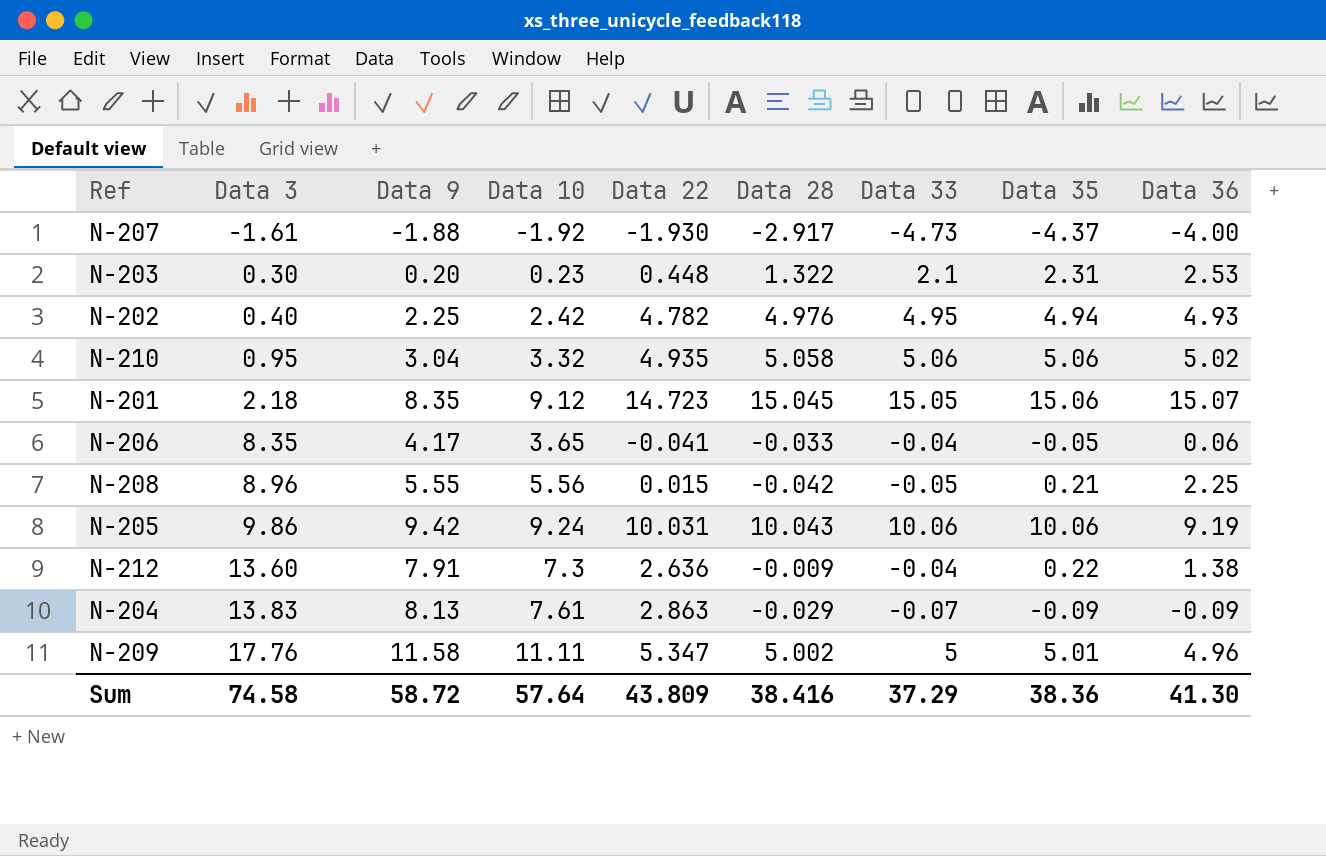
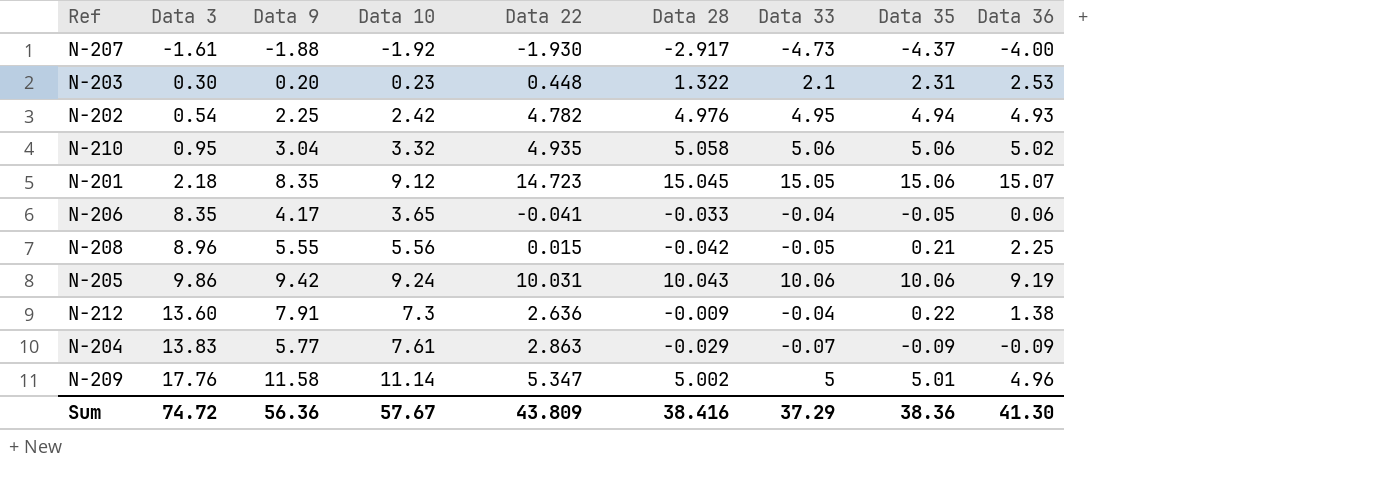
N-202 | Data 3: 0.40 -> 0.54
N-204 | Data 9: 8.13 -> 5.77
N-209 | Data 10: 11.11 -> 11.14
Sum | Data 3: 74.58 -> 74.72
Sum | Data 9: 58.72 -> 56.36
Sum | Data 10: 57.64 -> 57.67

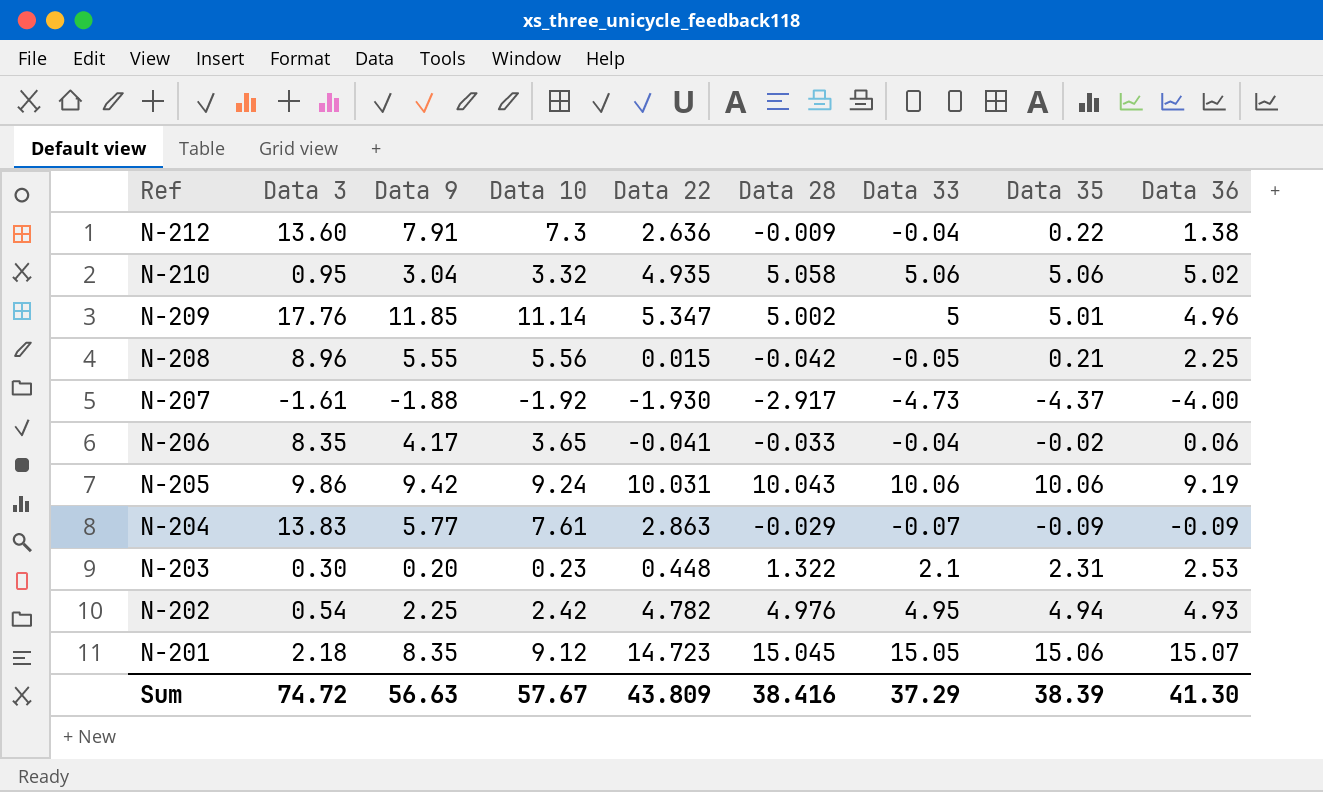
row order: Data 3 ascending -> Ref descending
N-209 | Data 9: 11.58 -> 11.85
N-206 | Data 35: -0.05 -> -0.02
Sum | Data 9: 56.36 -> 56.63
Sum | Data 35: 38.36 -> 38.39

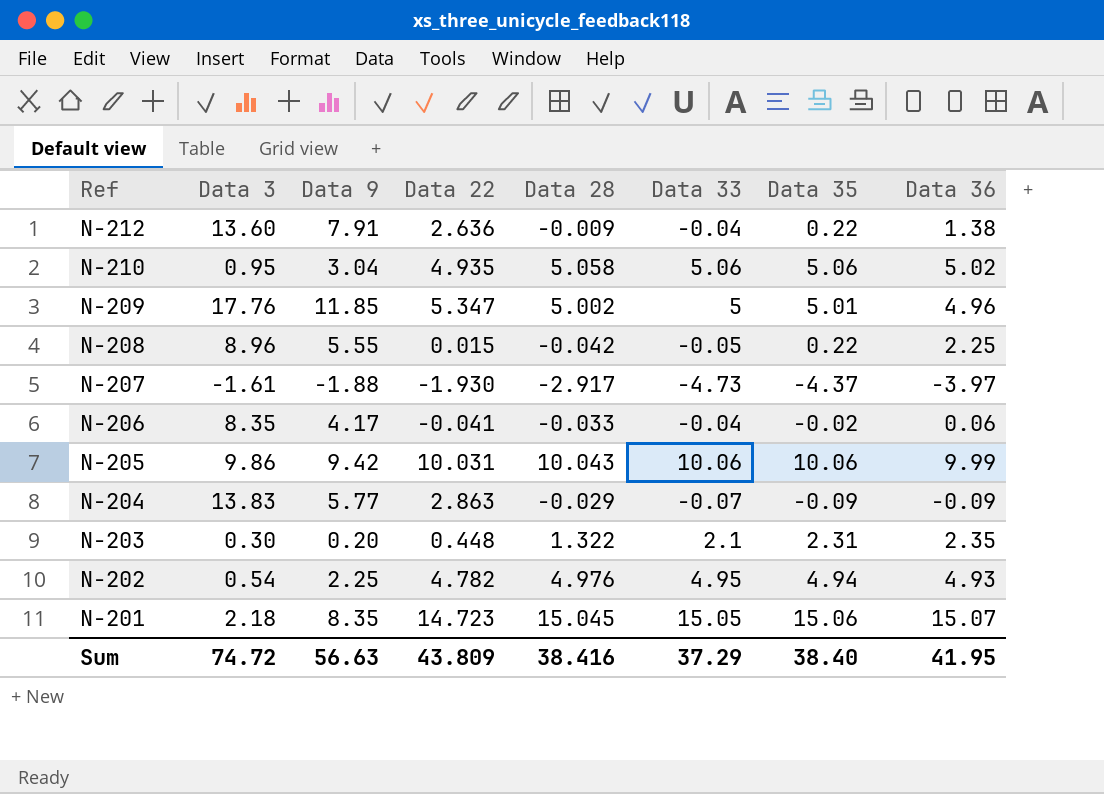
column Data 10 | position: 4 -> none
N-208 | Data 35: 0.21 -> 0.22
N-207 | Data 36: -4.00 -> -3.97
N-205 | Data 36: 9.19 -> 9.99
N-203 | Data 36: 2.53 -> 2.35
Sum | Data 35: 38.39 -> 38.40
Sum | Data 36: 41.30 -> 41.95

